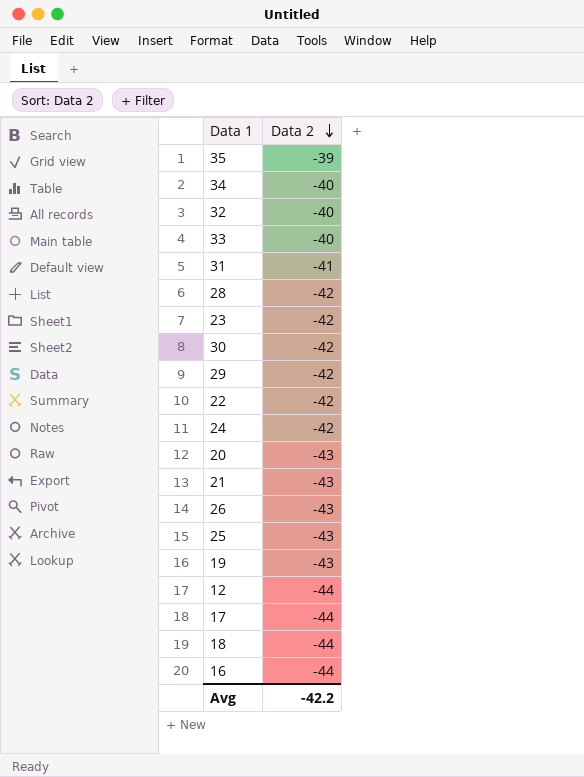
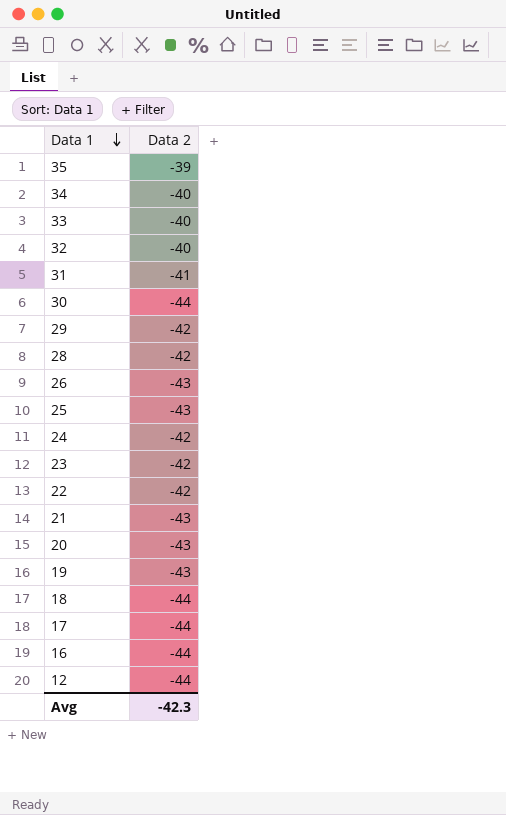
row order: Data 2 descending -> Data 1 descending
30 | Data 2: -42 -> -44
Avg | Data 2: -42.2 -> -42.3

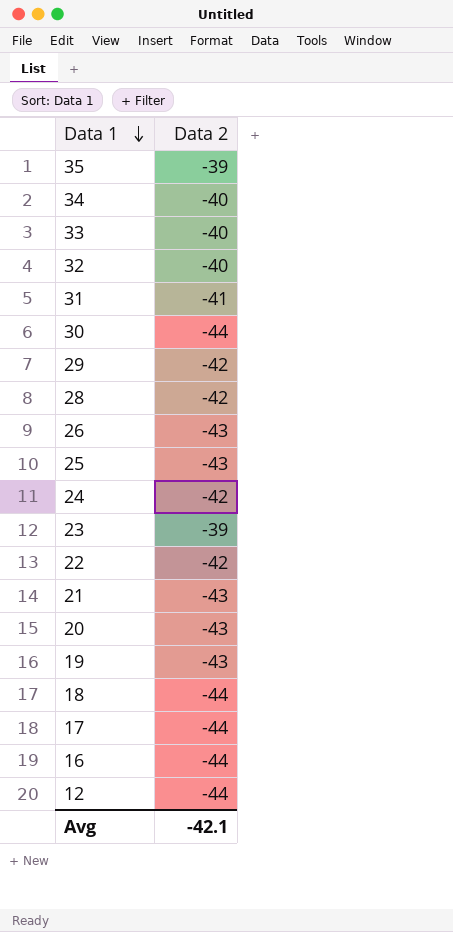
23 | Data 2: -42 -> -39
Avg | Data 2: -42.3 -> -42.1

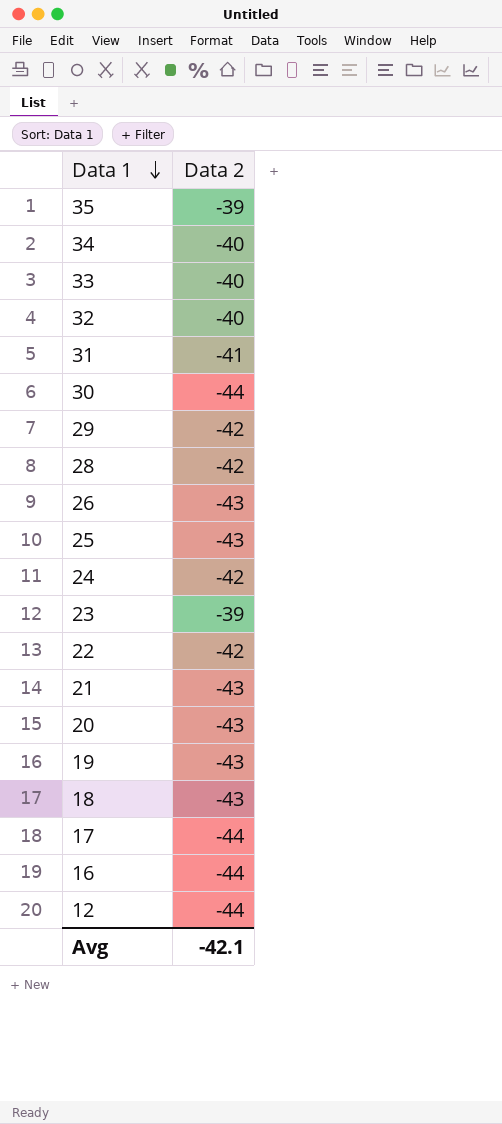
18 | Data 2: -44 -> -43

